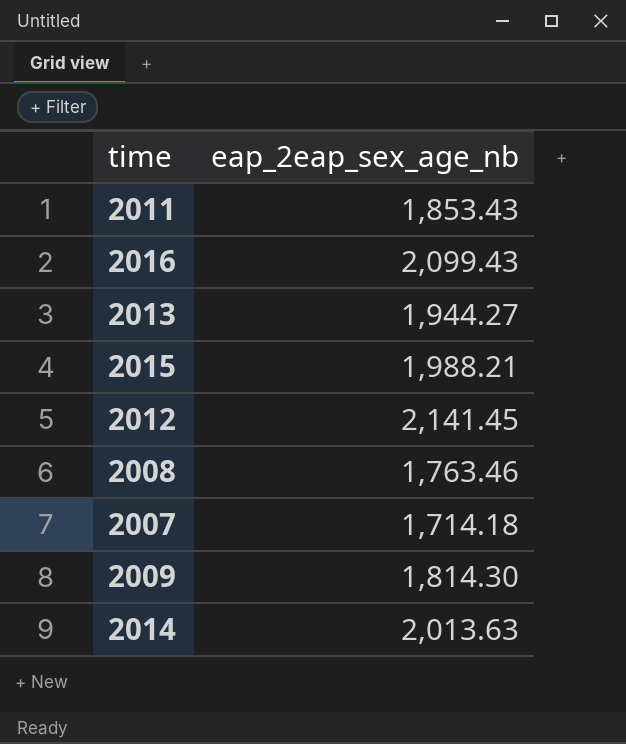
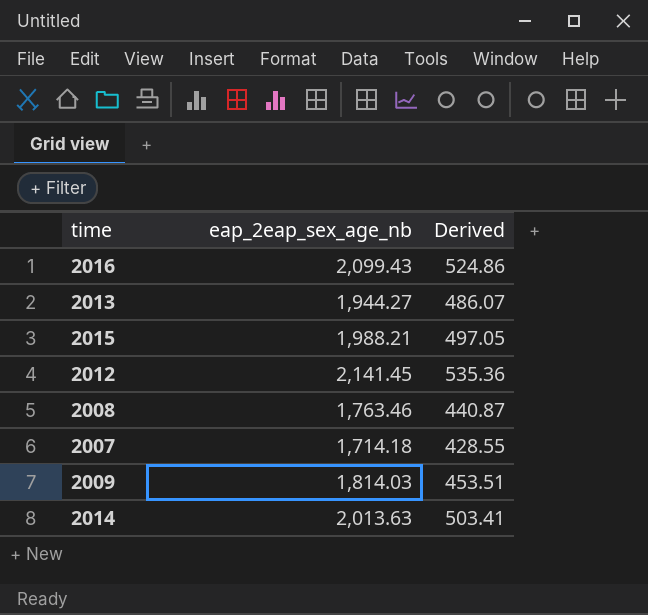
column Derived | formula: none -> [eap_2eap_sex_age_nb] * 0.25
row 2011: 1,853.43 -> none
2009 | eap_2eap_sex_age_nb: 1,814.30 -> 1,814.03

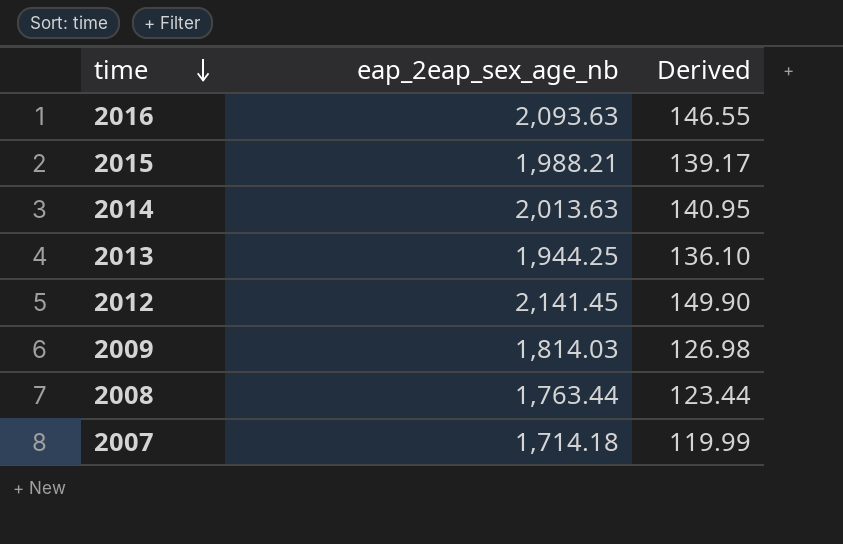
row order: none -> time descending
column Derived | formula: [eap_2eap_sex_age_nb] * 0.25 -> [eap_2eap_sex_age_nb] * 0.07
2016 | eap_2eap_sex_age_nb: 2,099.43 -> 2,093.63
2013 | eap_2eap_sex_age_nb: 1,944.27 -> 1,944.25
2008 | eap_2eap_sex_age_nb: 1,763.46 -> 1,763.44

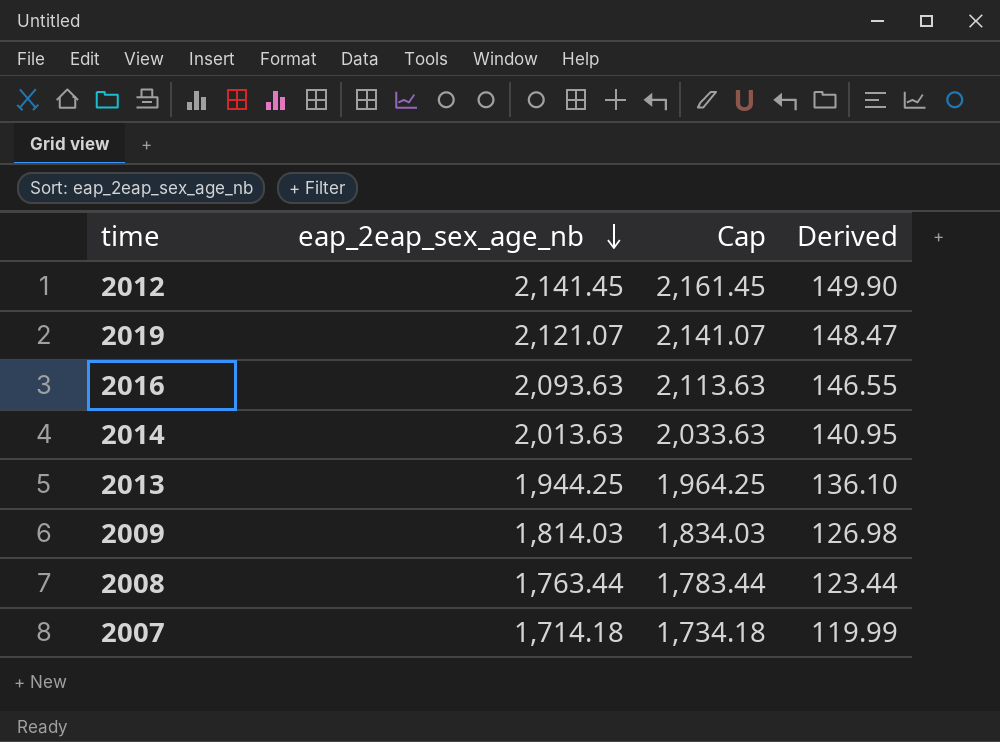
row order: time descending -> eap_2eap_sex_age_nb descending
column Cap | formula: none -> [eap_2eap_sex_age_nb] + 20
row 2015: 1,988.21 | 139.17 -> none
row 2019: none -> 2,121.07 | 2,141.07 | 148.47

